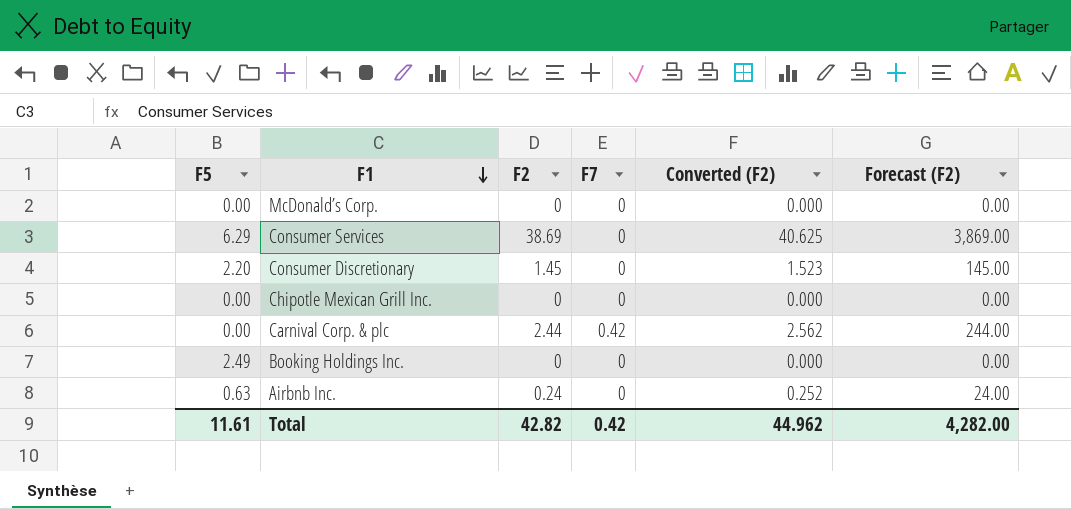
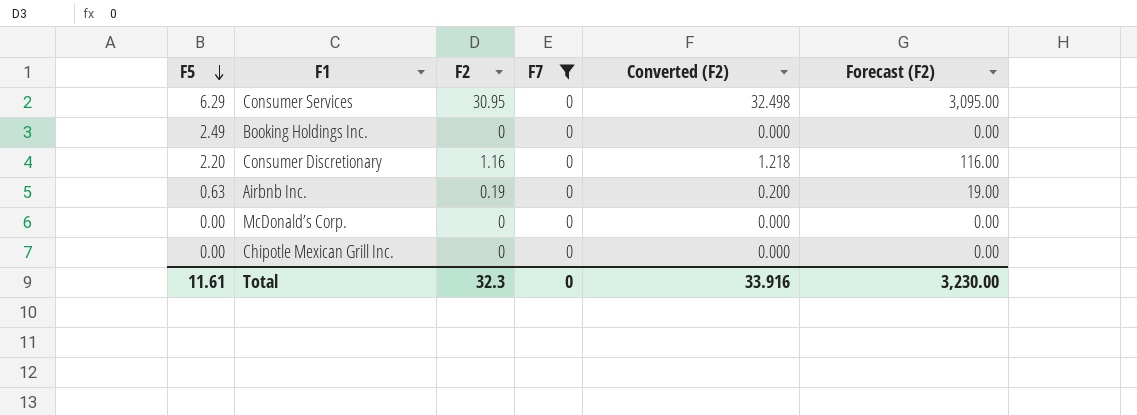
filter: none -> F7 = 0
row order: F1 descending -> F5 descending
Consumer Services | F2: 38.69 -> 30.95
Consumer Services | Converted (F2): 40.625 -> 32.498
Consumer Services | Forecast (F2): 3,869.00 -> 3,095.00
Consumer Discretionary | F2: 1.45 -> 1.16
Consumer Discretionary | Converted (F2): 1.523 -> 1.218
Consumer Discretionary | Forecast (F2): 145.00 -> 116.00
Airbnb Inc. | F2: 0.24 -> 0.19
Airbnb Inc. | Converted (F2): 0.252 -> 0.200
Airbnb Inc. | Forecast (F2): 24.00 -> 19.00
Total | F2: 42.82 -> 32.3
Total | F7: 0.42 -> 0
Total | Converted (F2): 44.962 -> 33.916
Total | Forecast (F2): 4,282.00 -> 3,230.00

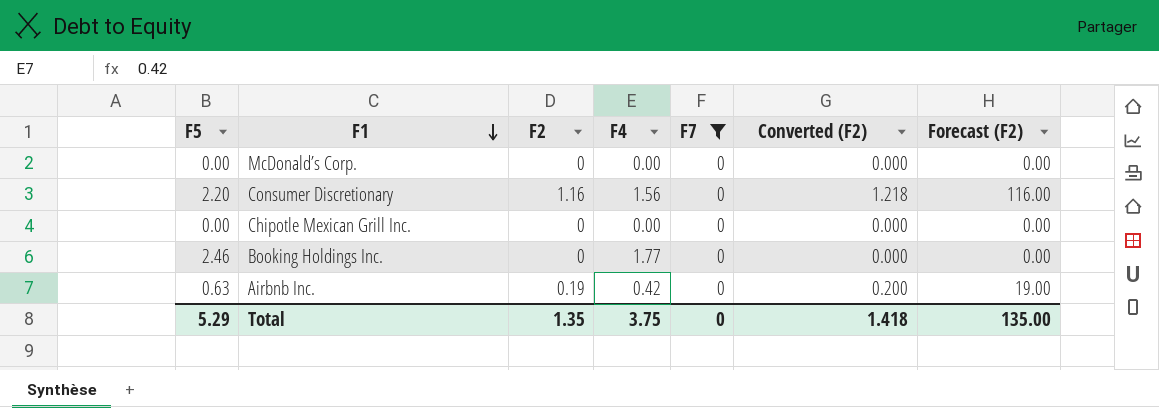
row order: F5 descending -> F1 descending
column F4 | position: none -> 4
row Consumer Services: 6.29 | 30.95 | 0 | 32.498 | 3,095.00 -> none
Booking Holdings Inc. | F5: 2.49 -> 2.46
Total | F5: 11.61 -> 5.29
Total | F2: 32.3 -> 1.35
Total | Converted (F2): 33.916 -> 1.418
Total | Forecast (F2): 3,230.00 -> 135.00

